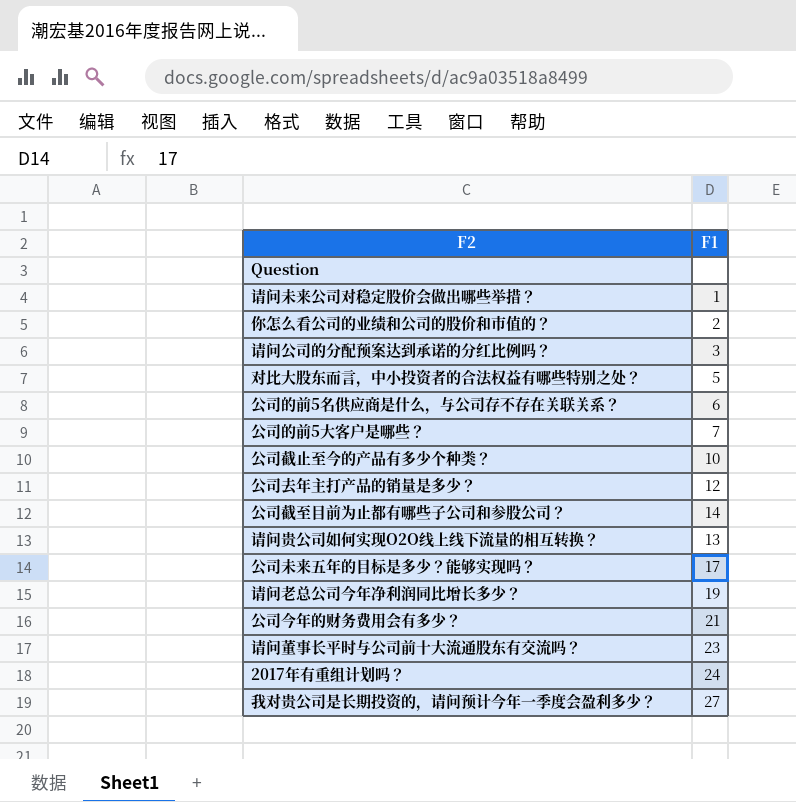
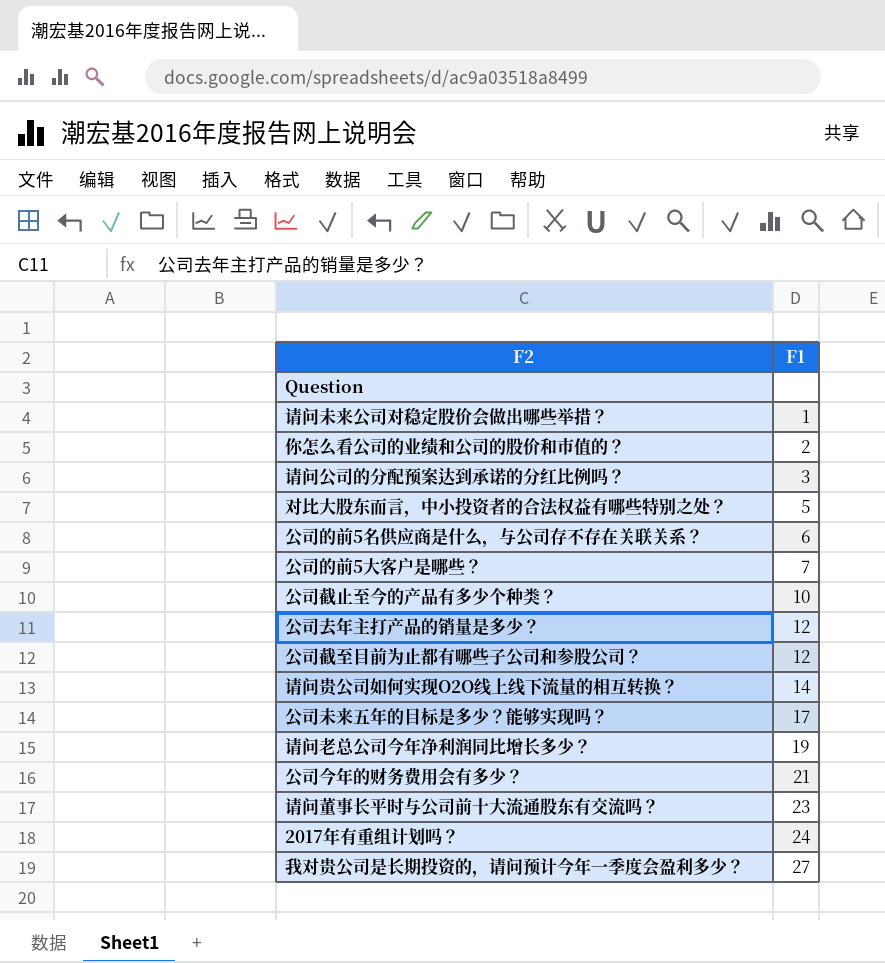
公司截至目前为止都有哪些子公司和参股公司？ | F1: 14 -> 12
请问贵公司如何实现O2O线上线下流量的相互转换？ | F1: 13 -> 14

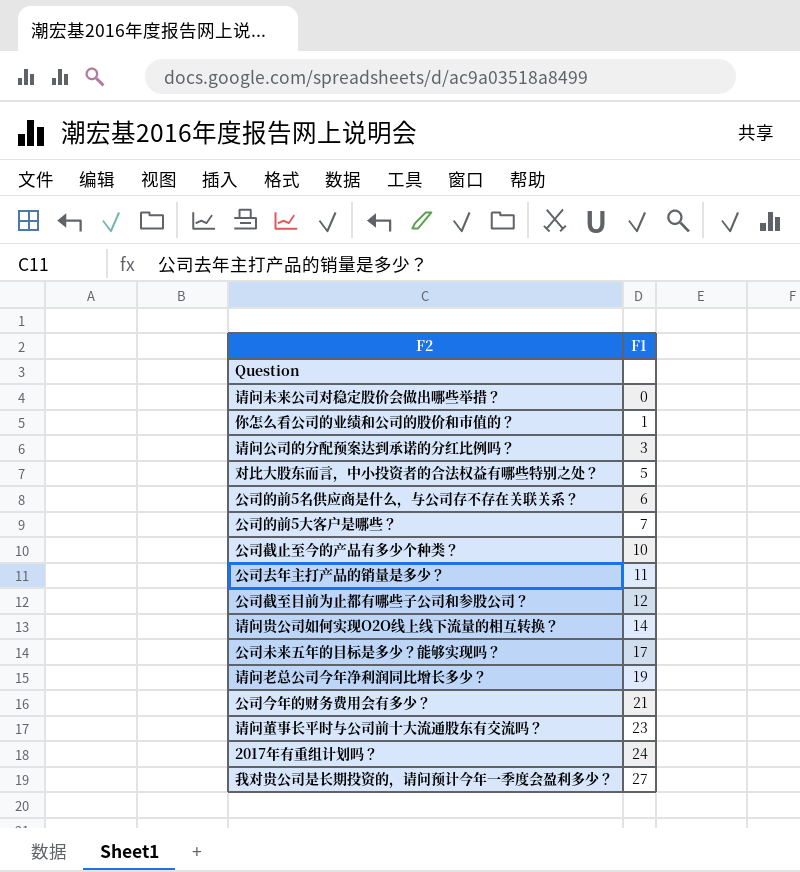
请问未来公司对稳定股价会做出哪些举措？ | F1: 1 -> 0
你怎么看公司的业绩和公司的股价和市值的？ | F1: 2 -> 1
公司去年主打产品的销量是多少？ | F1: 12 -> 11

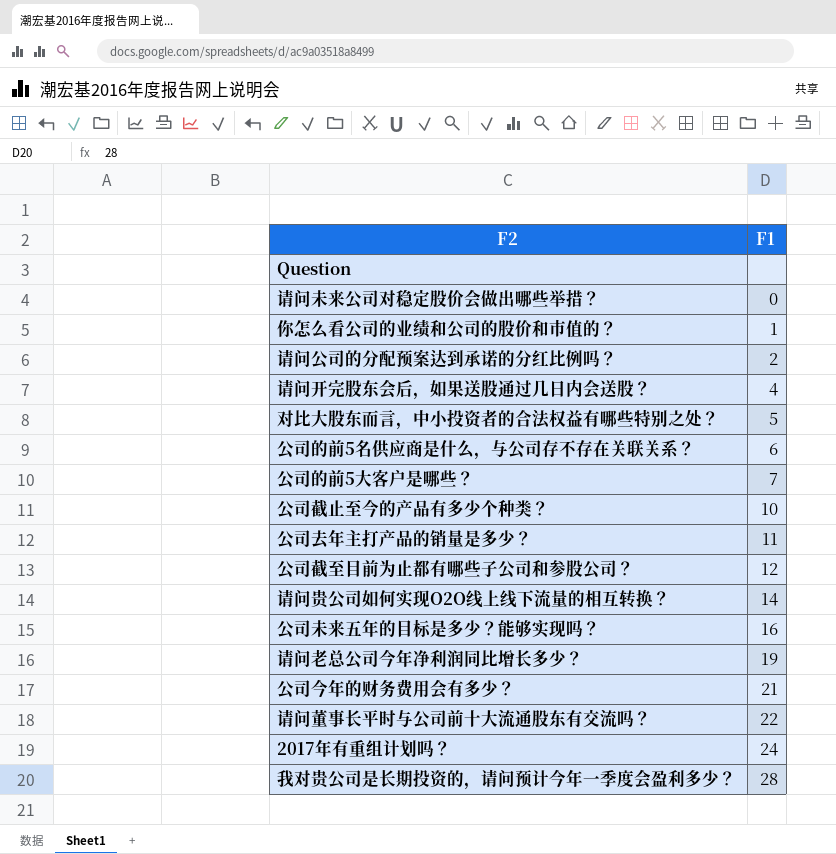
请问公司的分配预案达到承诺的分红比例吗？ | F1: 3 -> 2
row 请问开完股东会后，如果送股通过几日内会送股？: none -> 4
公司未来五年的目标是多少？能够实现吗？ | F1: 17 -> 16
请问董事长平时与公司前十大流通股东有交流吗？ | F1: 23 -> 22
我对贵公司是长期投资的，请问预计今年一季度会盈利多少？ | F1: 27 -> 28

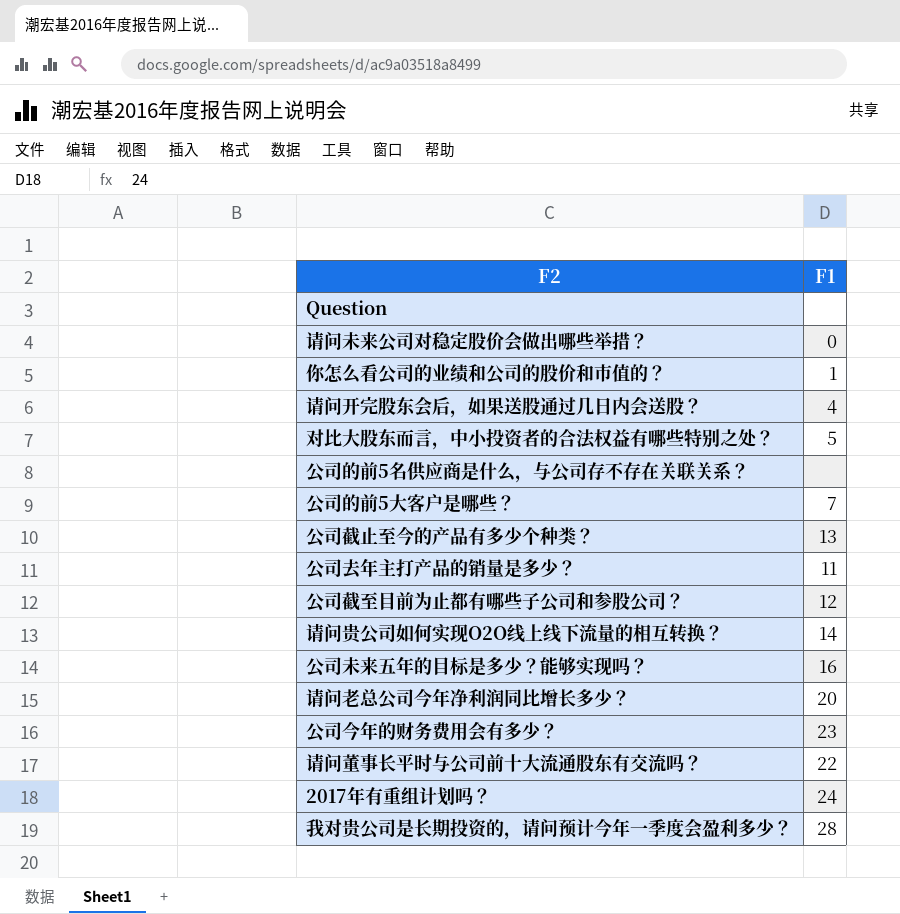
row 请问公司的分配预案达到承诺的分红比例吗？: 2 -> none
公司的前5名供应商是什么，与公司存不存在关联关系？ | F1: 6 -> none
公司截止至今的产品有多少个种类？ | F1: 10 -> 13
请问老总公司今年净利润同比增长多少？ | F1: 19 -> 20
公司今年的财务费用会有多少？ | F1: 21 -> 23

